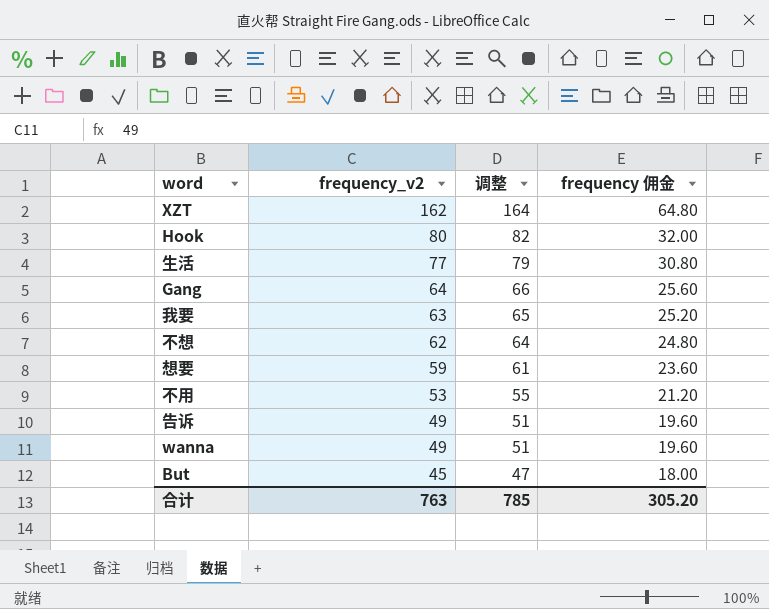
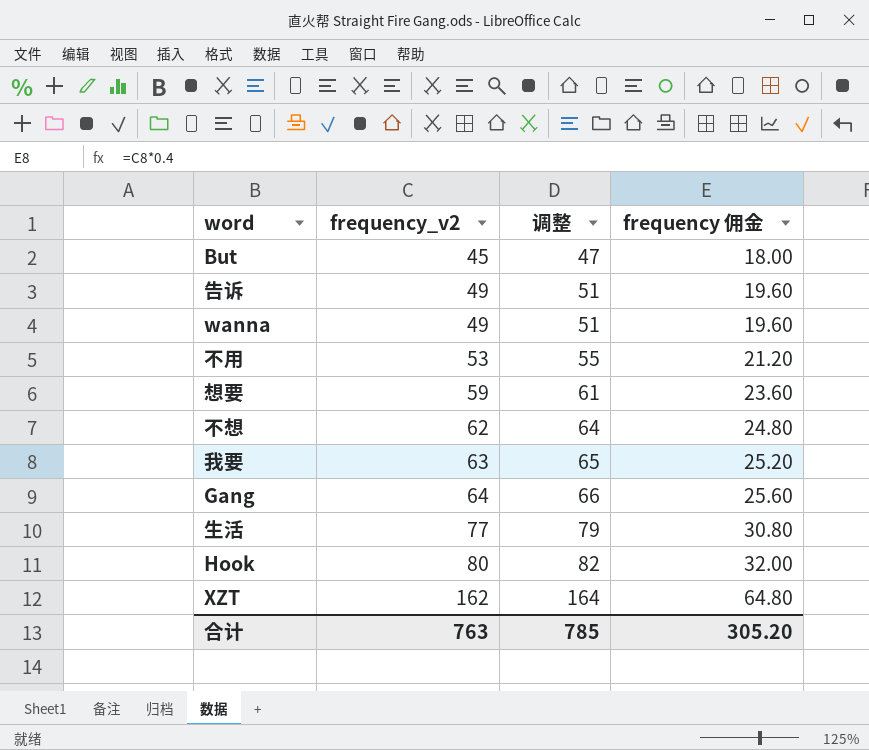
row order: frequency_v2 descending -> frequency_v2 ascending

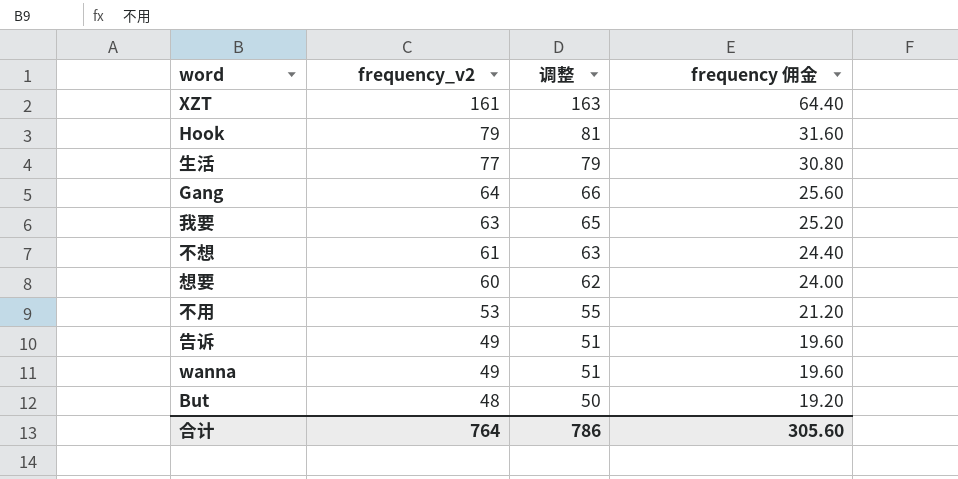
row order: frequency_v2 ascending -> frequency_v2 descending
XZT | frequency_v2: 162 -> 161
XZT | 调整: 164 -> 163
XZT | frequency 佣金: 64.80 -> 64.40
Hook | frequency_v2: 80 -> 79
Hook | 调整: 82 -> 81
Hook | frequency 佣金: 32.00 -> 31.60
不想 | frequency_v2: 62 -> 61
不想 | 调整: 64 -> 63
不想 | frequency 佣金: 24.80 -> 24.40
想要 | frequency_v2: 59 -> 60
想要 | 调整: 61 -> 62
想要 | frequency 佣金: 23.60 -> 24.00
But | frequency_v2: 45 -> 48
But | 调整: 47 -> 50
But | frequency 佣金: 18.00 -> 19.20
合计 | frequency_v2: 763 -> 764
合计 | 调整: 785 -> 786
合计 | frequency 佣金: 305.20 -> 305.60

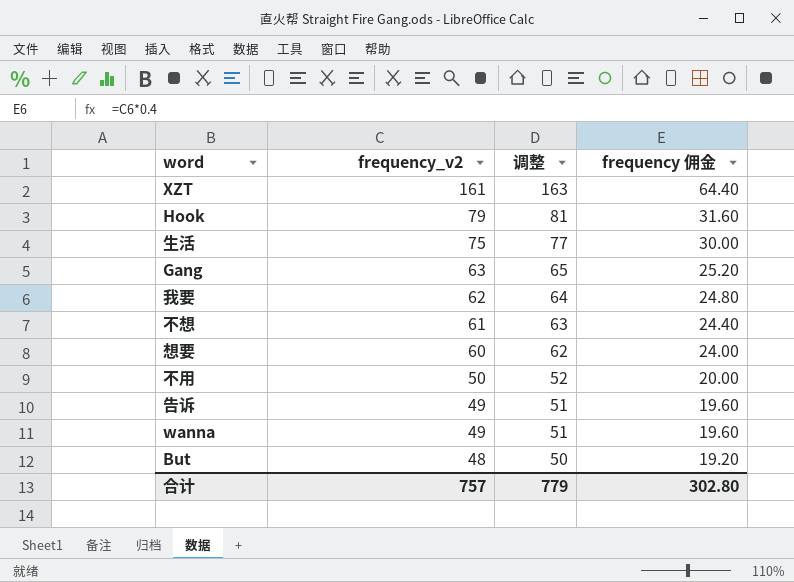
生活 | frequency_v2: 77 -> 75
生活 | 调整: 79 -> 77
生活 | frequency 佣金: 30.80 -> 30.00
Gang | frequency_v2: 64 -> 63
Gang | 调整: 66 -> 65
Gang | frequency 佣金: 25.60 -> 25.20
我要 | frequency_v2: 63 -> 62
我要 | 调整: 65 -> 64
我要 | frequency 佣金: 25.20 -> 24.80
不用 | frequency_v2: 53 -> 50
不用 | 调整: 55 -> 52
不用 | frequency 佣金: 21.20 -> 20.00
合计 | frequency_v2: 764 -> 757
合计 | 调整: 786 -> 779
合计 | frequency 佣金: 305.60 -> 302.80

